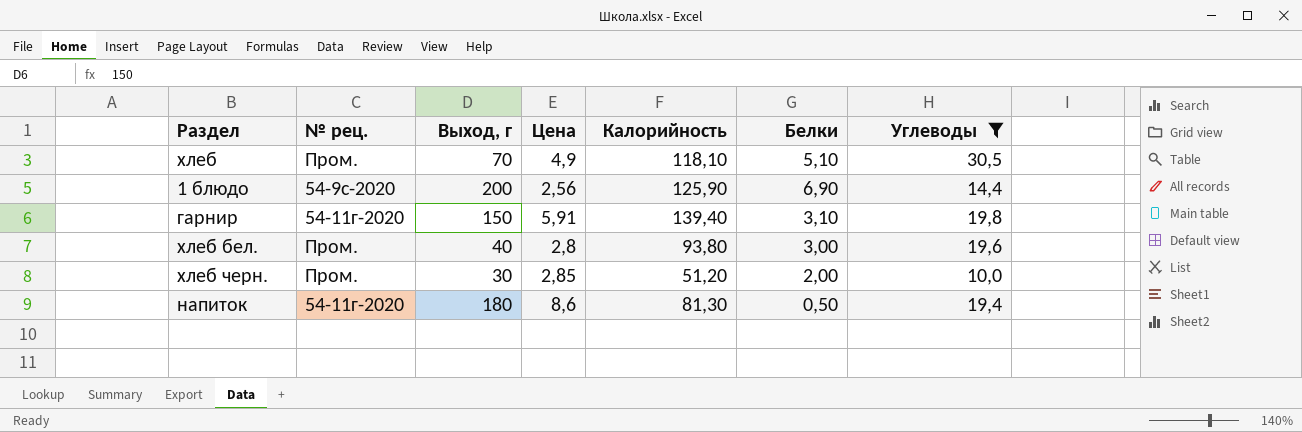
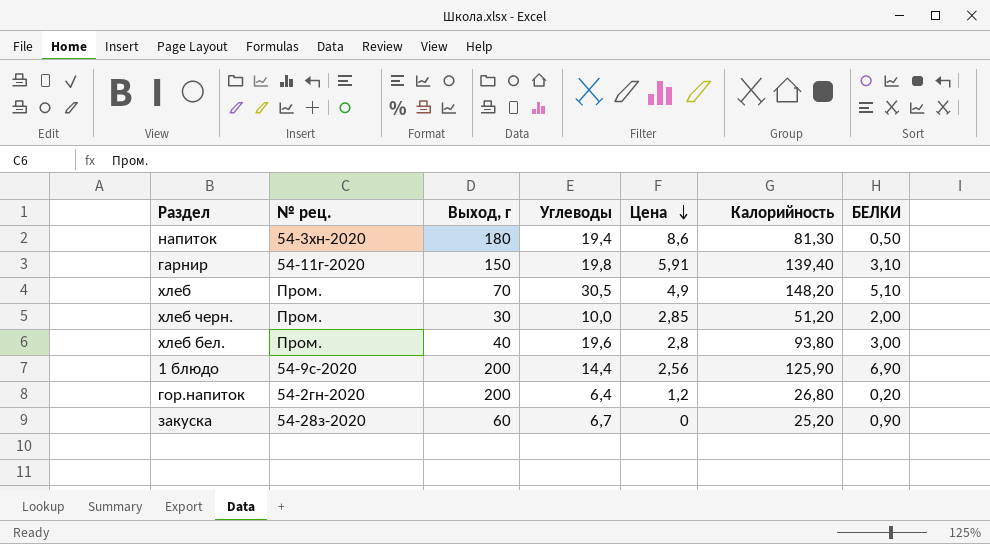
filter: Углеводы >= 10,0 -> none
row order: none -> Цена descending
column Углеводы | position: 7 -> 4
column name: Белки -> БЕЛКИ
напиток | № рец.: 54-11г-2020 -> 54-3хн-2020
хлеб | Калорийность: 118,10 -> 148,20

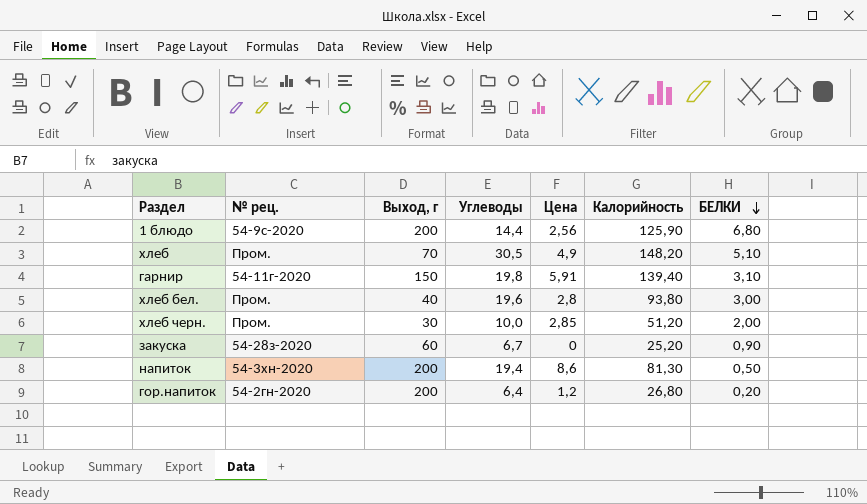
row order: Цена descending -> БЕЛКИ descending
1 блюдо | БЕЛКИ: 6,90 -> 6,80
напиток | Выход, г: 180 -> 200

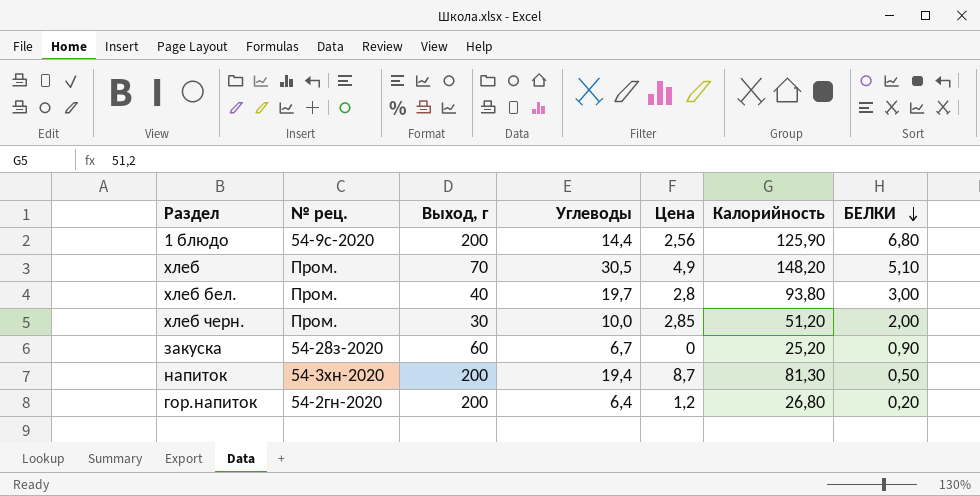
row гарнир: 54-11г-2020 | 150 | 19,8 | 5,91 | 139,40 | 3,10 -> none
хлеб бел. | Углеводы: 19,6 -> 19,7
напиток | Цена: 8,6 -> 8,7

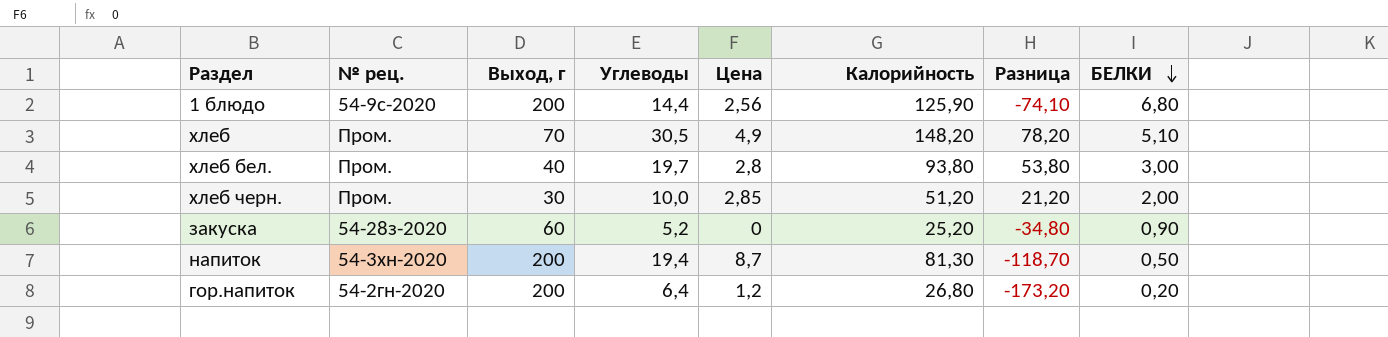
column Разница | formula: none -> [Калорийность] - [Выход, г]
закуска | Углеводы: 6,7 -> 5,2

